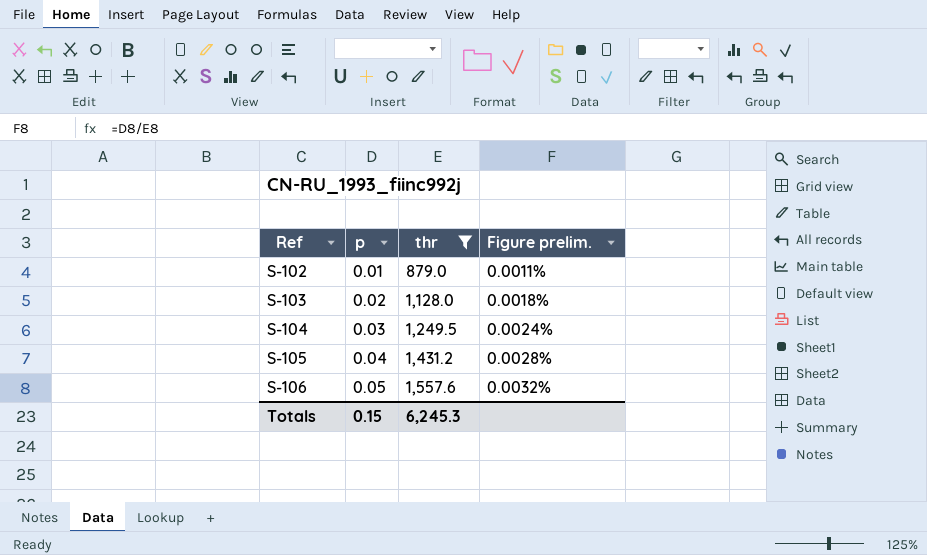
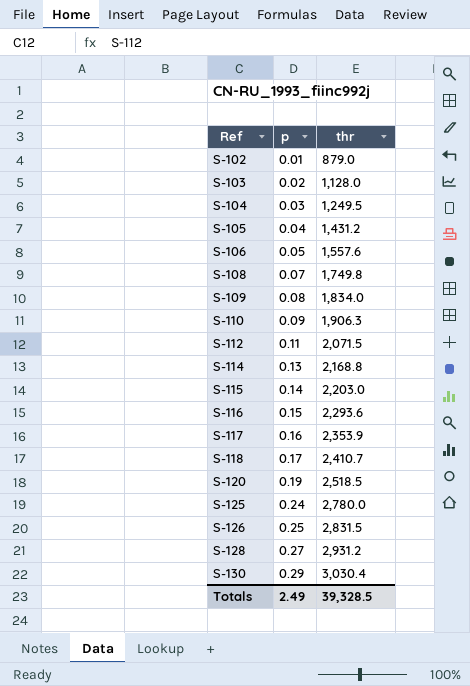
filter: thr <= 1,557.6 -> none
column Figure prelim. | formula: [p] / [thr] -> none
Totals | p: 0.15 -> 2.49
Totals | thr: 6,245.3 -> 39,328.5

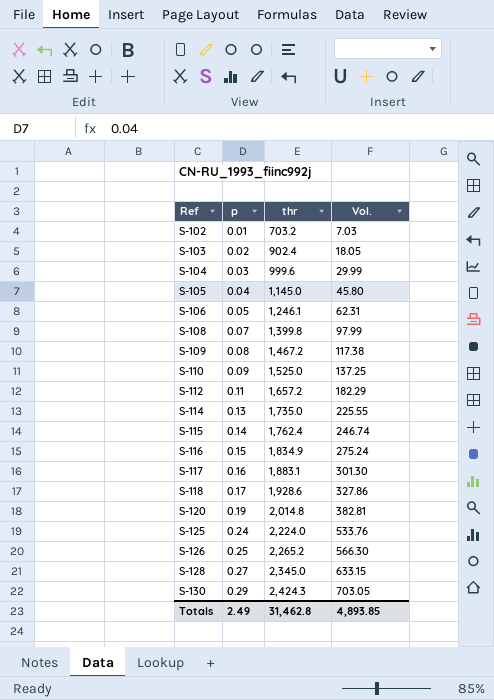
column Vol. | formula: none -> [p] * [thr]
S-102 | thr: 879.0 -> 703.2
S-103 | thr: 1,128.0 -> 902.4
S-104 | thr: 1,249.5 -> 999.6
S-105 | thr: 1,431.2 -> 1,145.0
S-106 | thr: 1,557.6 -> 1,246.1
S-108 | thr: 1,749.8 -> 1,399.8
S-109 | thr: 1,834.0 -> 1,467.2
S-110 | thr: 1,906.3 -> 1,525.0
S-112 | thr: 2,071.5 -> 1,657.2
S-114 | thr: 2,168.8 -> 1,735.0
S-115 | thr: 2,203.0 -> 1,762.4
S-116 | thr: 2,293.6 -> 1,834.9
S-117 | thr: 2,353.9 -> 1,883.1
S-118 | thr: 2,410.7 -> 1,928.6
S-120 | thr: 2,518.5 -> 2,014.8
S-125 | thr: 2,780.0 -> 2,224.0
S-126 | thr: 2,831.5 -> 2,265.2
S-128 | thr: 2,931.2 -> 2,345.0
S-130 | thr: 3,030.4 -> 2,424.3
Totals | thr: 39,328.5 -> 31,462.8

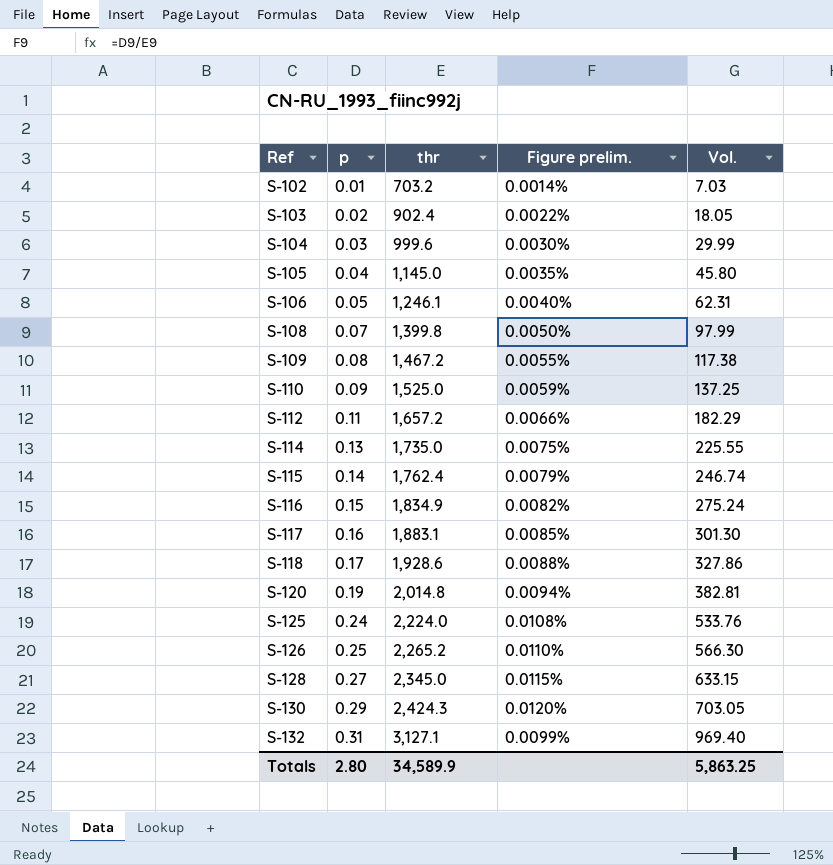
column Figure prelim. | formula: none -> [p] / [thr]
row S-132: none -> 0.31 | 3,127.1 | 0.0099% | 969.40
Totals | p: 2.49 -> 2.80
Totals | thr: 31,462.8 -> 34,589.9
Totals | Vol.: 4,893.85 -> 5,863.25

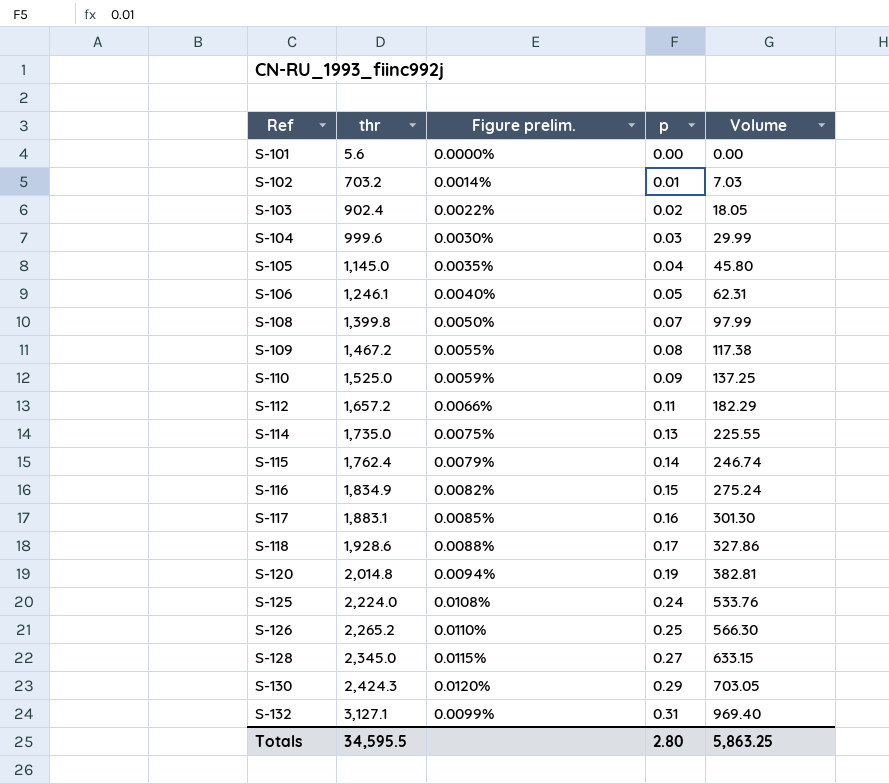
column p | position: 2 -> 4
column name: Vol. -> Volume
row S-101: none -> 5.6 | 0.0000% | 0.00 | 0.00
Totals | thr: 34,589.9 -> 34,595.5

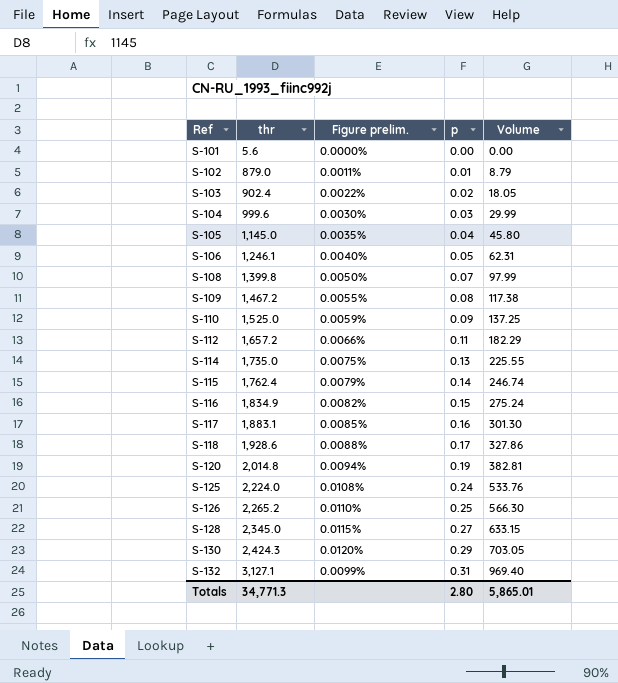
S-102 | thr: 703.2 -> 879.0
S-102 | Figure prelim.: 0.0014% -> 0.0011%
S-102 | Volume: 7.03 -> 8.79
Totals | thr: 34,595.5 -> 34,771.3
Totals | Volume: 5,863.25 -> 5,865.01

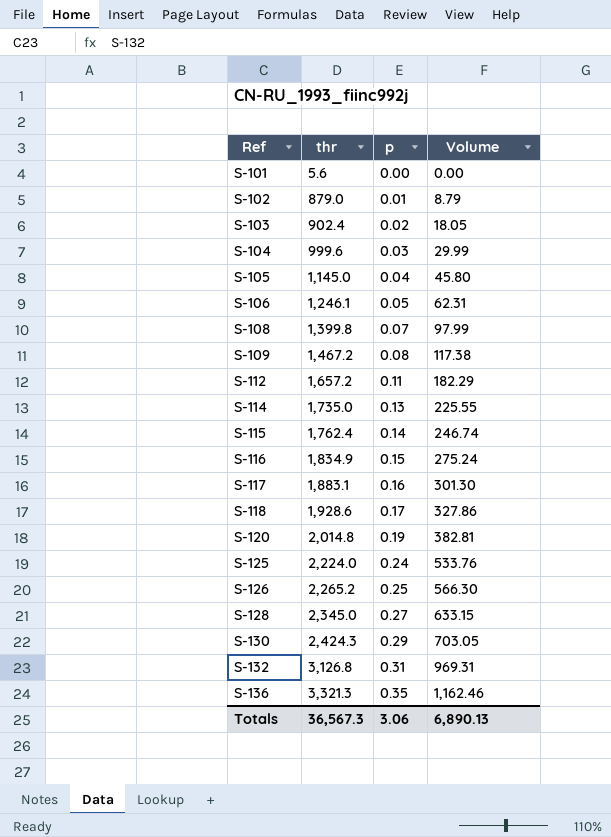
column Figure prelim. | formula: [p] / [thr] -> none
row S-110: 1,525.0 | 0.0059% | 0.09 | 137.25 -> none
S-132 | thr: 3,127.1 -> 3,126.8
S-132 | Volume: 969.40 -> 969.31
row S-136: none -> 3,321.3 | 0.35 | 1,162.46
Totals | thr: 34,771.3 -> 36,567.3
Totals | p: 2.80 -> 3.06
Totals | Volume: 5,865.01 -> 6,890.13

